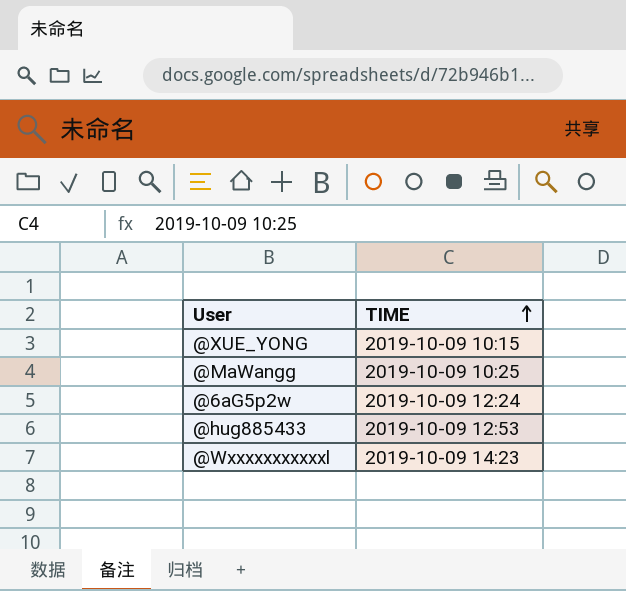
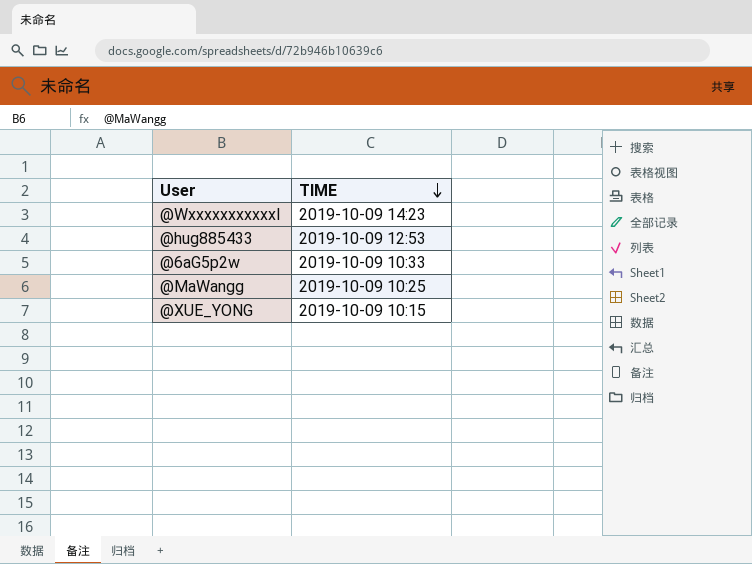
row order: TIME ascending -> TIME descending
@6aG5p2w | TIME: 2019-10-09 12:24 -> 2019-10-09 10:33

